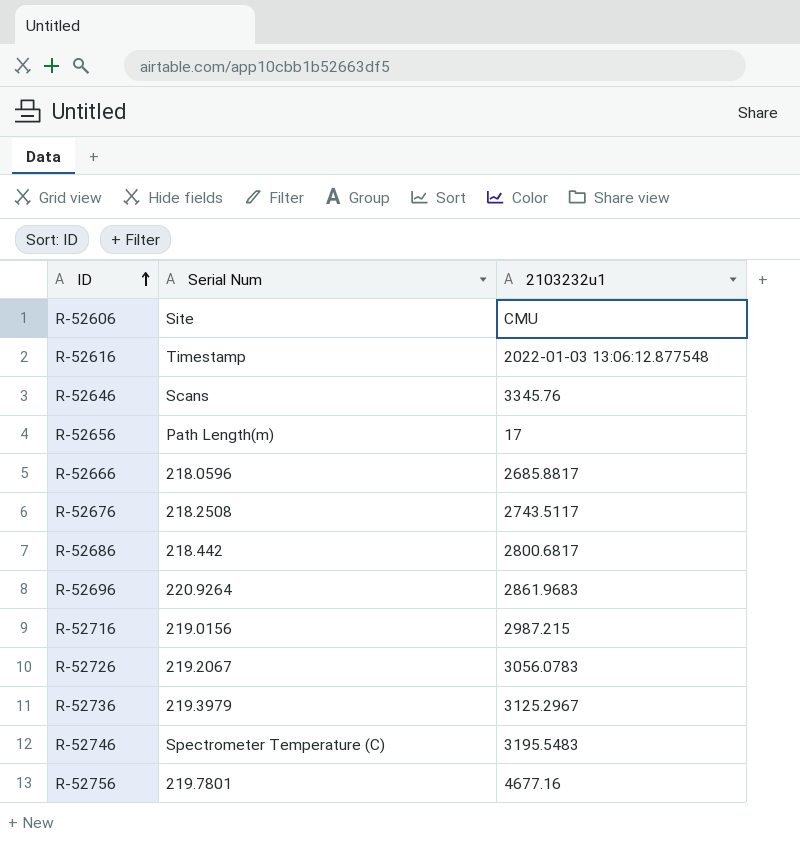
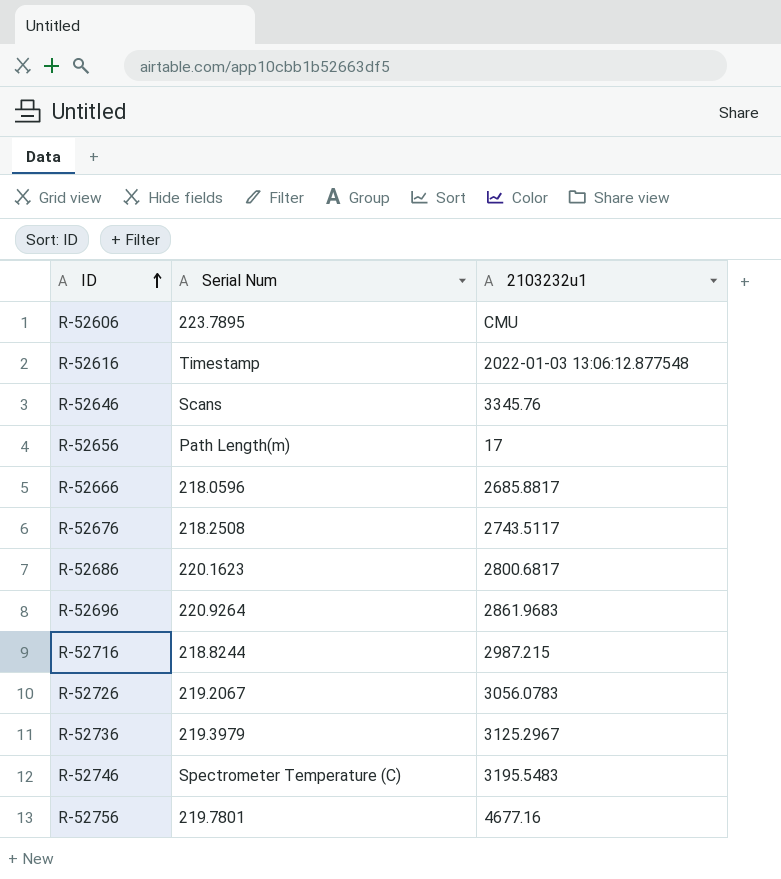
R-52606 | Serial Num: Site -> 223.7895
R-52686 | Serial Num: 218.442 -> 220.1623
R-52716 | Serial Num: 219.0156 -> 218.8244

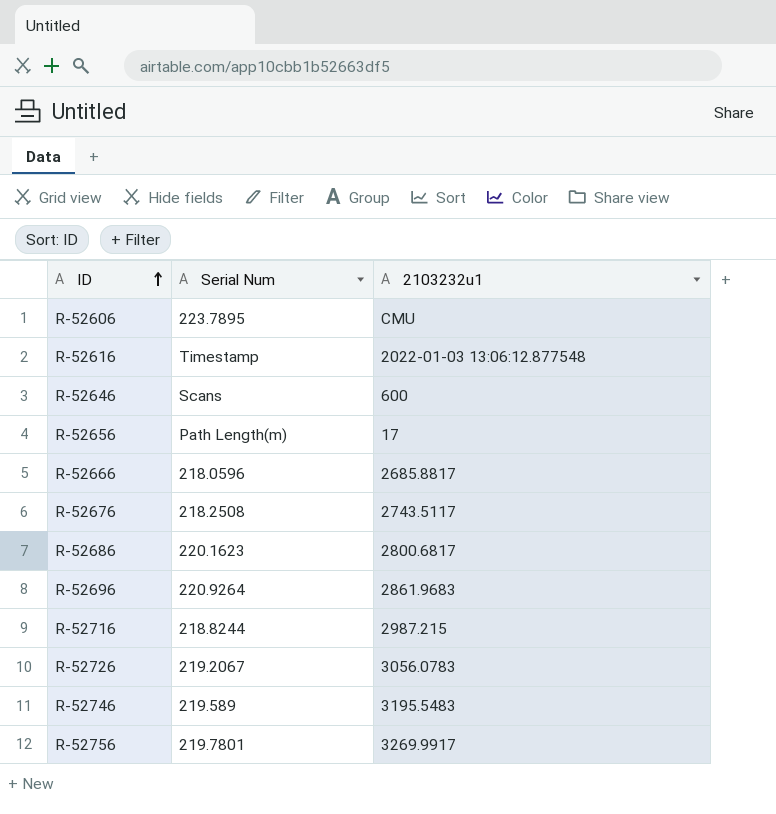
row R-52736: 219.3979 | 3125.2967 -> none
R-52646 | 2103232u1: 3345.76 -> 600
R-52746 | Serial Num: Spectrometer Temperature (C) -> 219.589
R-52756 | 2103232u1: 4677.16 -> 3269.9917

